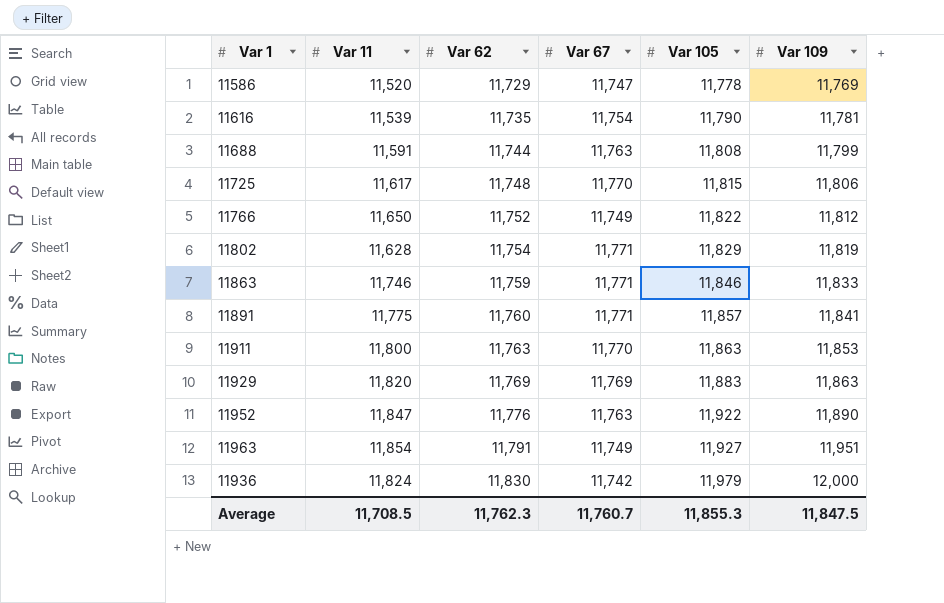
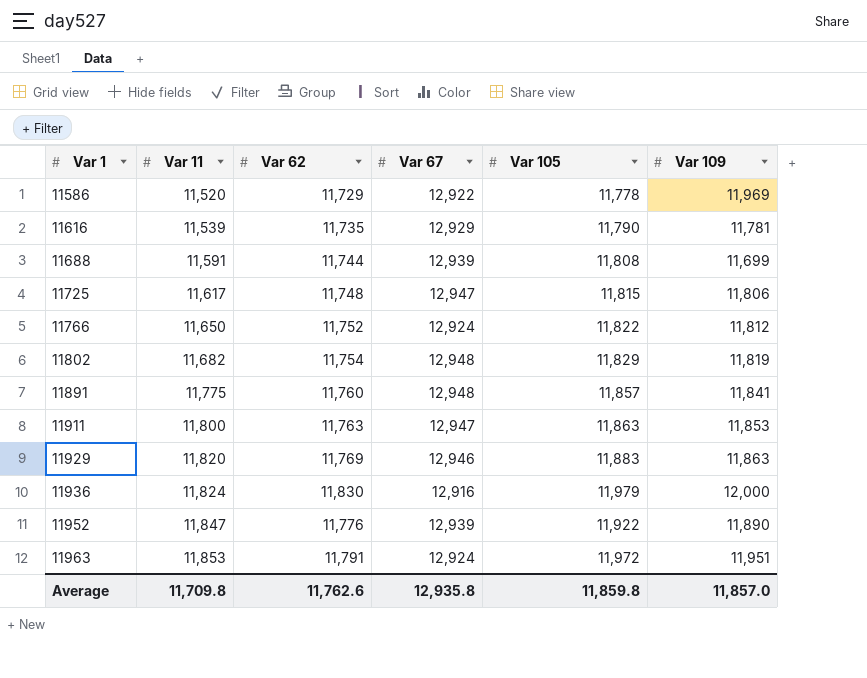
row order: Var 62 ascending -> Var 1 ascending
row 11863: 11,746 | 11,759 | 11,771 | 11,846 | 11,833 -> none
11586 | Var 67: 11,747 -> 12,922
11586 | Var 109: 11,769 -> 11,969
11616 | Var 67: 11,754 -> 12,929
11688 | Var 67: 11,763 -> 12,939
11688 | Var 109: 11,799 -> 11,699
11725 | Var 67: 11,770 -> 12,947
11766 | Var 67: 11,749 -> 12,924
11802 | Var 11: 11,628 -> 11,682
11802 | Var 67: 11,771 -> 12,948
11891 | Var 67: 11,771 -> 12,948
11911 | Var 67: 11,770 -> 12,947
11929 | Var 67: 11,769 -> 12,946
11936 | Var 67: 11,742 -> 12,916
11952 | Var 67: 11,763 -> 12,939
11963 | Var 11: 11,854 -> 11,853
11963 | Var 67: 11,749 -> 12,924
11963 | Var 105: 11,927 -> 11,972
Average | Var 11: 11,708.5 -> 11,709.8
Average | Var 62: 11,762.3 -> 11,762.6
Average | Var 67: 11,760.7 -> 12,935.8
Average | Var 105: 11,855.3 -> 11,859.8
Average | Var 109: 11,847.5 -> 11,857.0

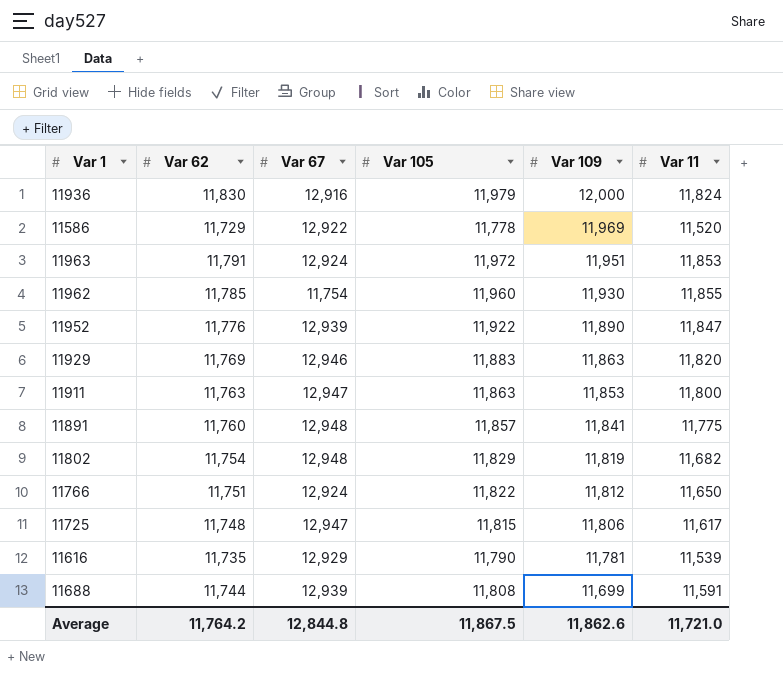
row order: Var 1 ascending -> Var 109 descending
column Var 11 | position: 2 -> 6
row 11962: none -> 11,785 | 11,754 | 11,960 | 11,930 | 11,855
11766 | Var 62: 11,752 -> 11,751
Average | Var 62: 11,762.6 -> 11,764.2
Average | Var 67: 12,935.8 -> 12,844.8
Average | Var 105: 11,859.8 -> 11,867.5
Average | Var 109: 11,857.0 -> 11,862.6
Average | Var 11: 11,709.8 -> 11,721.0

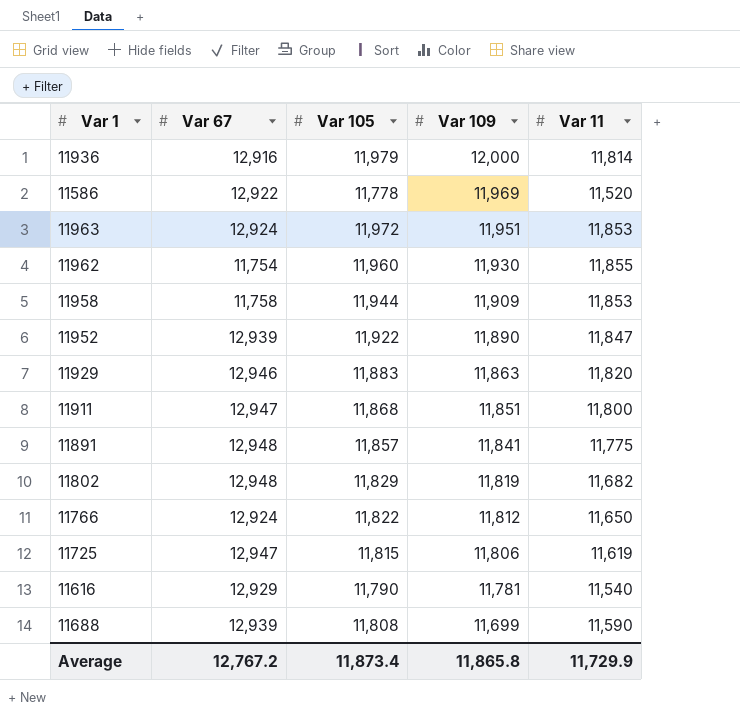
column Var 62 | position: 2 -> none
11936 | Var 11: 11,824 -> 11,814
row 11958: none -> 11,758 | 11,944 | 11,909 | 11,853
11911 | Var 105: 11,863 -> 11,868
11911 | Var 109: 11,853 -> 11,851
11725 | Var 11: 11,617 -> 11,619
11616 | Var 11: 11,539 -> 11,540
11688 | Var 11: 11,591 -> 11,590
Average | Var 67: 12,844.8 -> 12,767.2
Average | Var 105: 11,867.5 -> 11,873.4
Average | Var 109: 11,862.6 -> 11,865.8
Average | Var 11: 11,721.0 -> 11,729.9

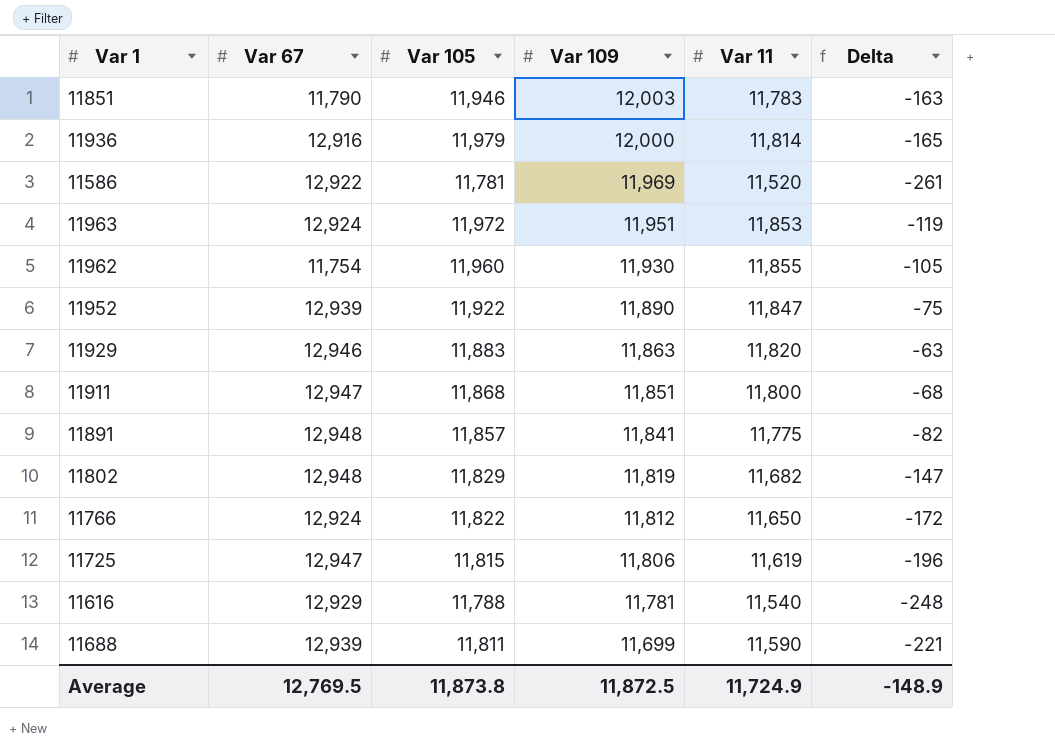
column Delta | formula: none -> [Var 11] - [Var 105]
row 11958: 11,758 | 11,944 | 11,909 | 11,853 -> none
row 11851: none -> 11,790 | 11,946 | 12,003 | 11,783 | -163
11586 | Var 105: 11,778 -> 11,781
11616 | Var 105: 11,790 -> 11,788
11688 | Var 105: 11,808 -> 11,811
Average | Var 67: 12,767.2 -> 12,769.5
Average | Var 105: 11,873.4 -> 11,873.8
Average | Var 109: 11,865.8 -> 11,872.5
Average | Var 11: 11,729.9 -> 11,724.9

